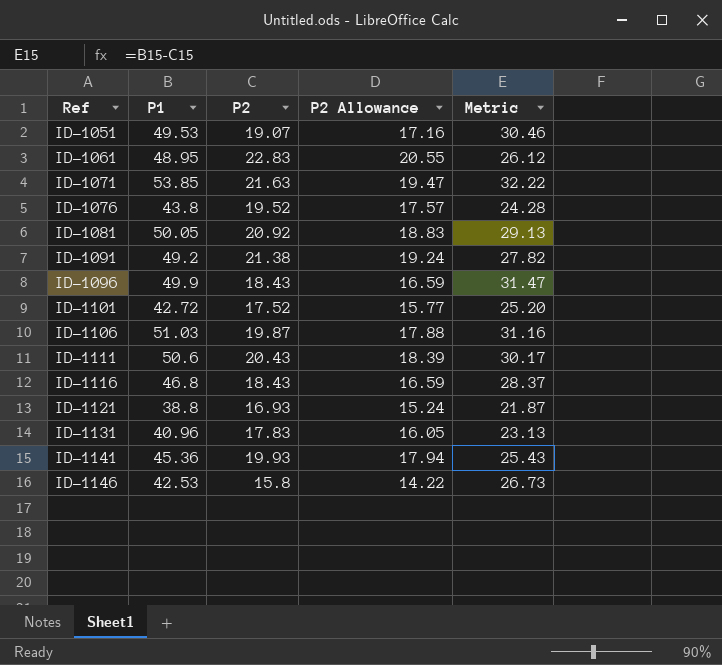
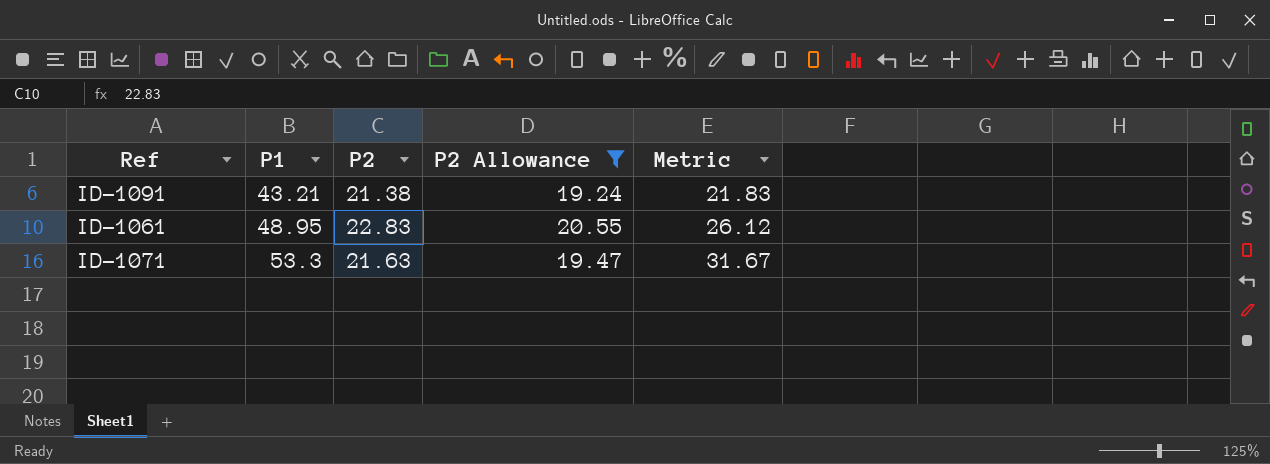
filter: none -> P2 Allowance >= 19.24
row order: Ref ascending -> P1 ascending
ID-1091 | P1: 49.2 -> 43.21
ID-1091 | Metric: 27.82 -> 21.83
ID-1071 | P1: 53.85 -> 53.3
ID-1071 | Metric: 32.22 -> 31.67

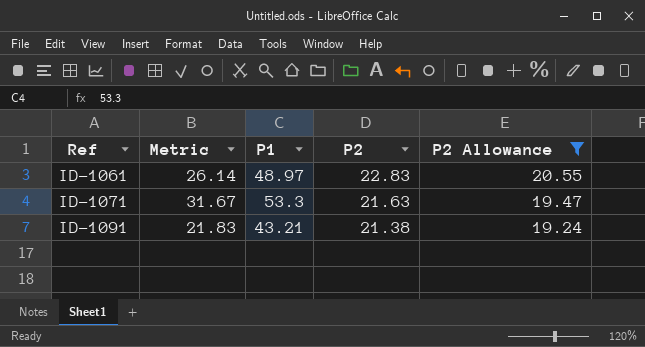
row order: P1 ascending -> Ref ascending
column Metric | position: 5 -> 2
ID-1061 | Metric: 26.12 -> 26.14
ID-1061 | P1: 48.95 -> 48.97

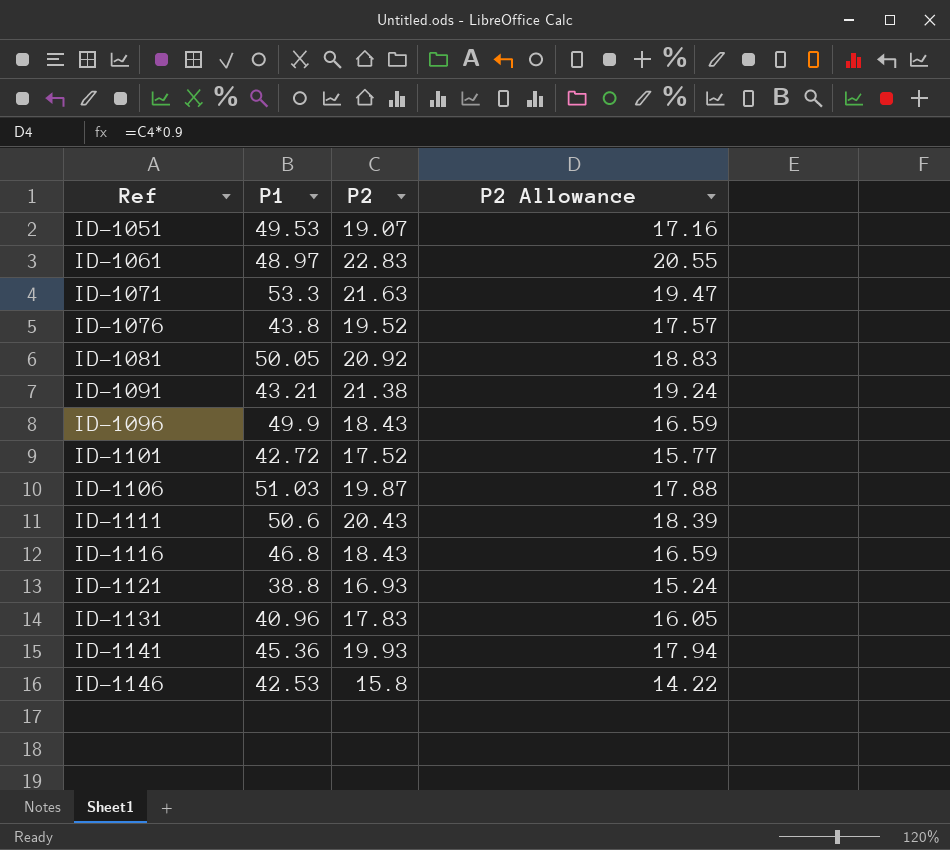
filter: P2 Allowance >= 19.24 -> none
column Metric | formula: [P1] - [P2] -> none

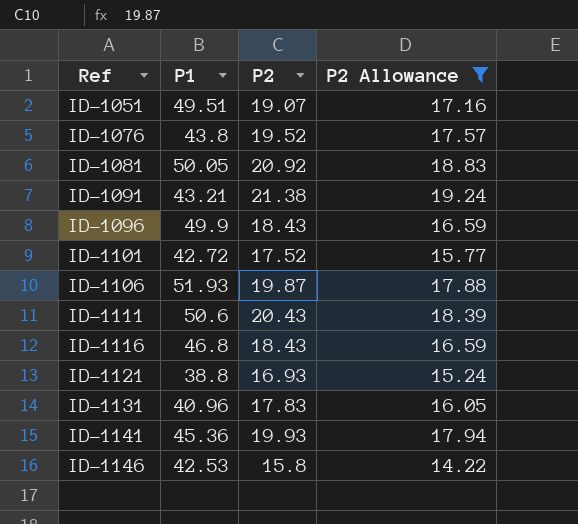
filter: none -> P2 Allowance <= 19.24
ID-1051 | P1: 49.53 -> 49.51
ID-1106 | P1: 51.03 -> 51.93

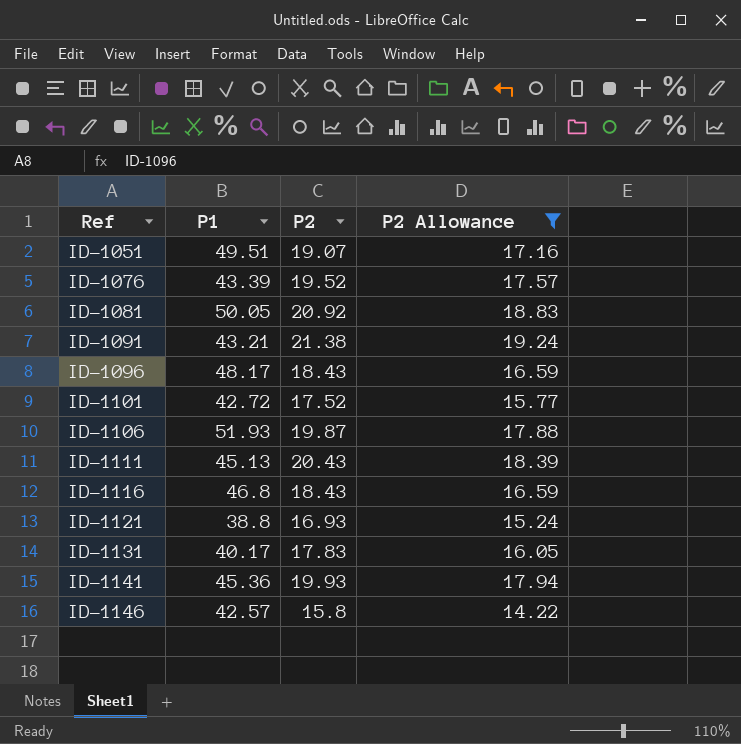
ID-1076 | P1: 43.8 -> 43.39
ID-1096 | P1: 49.9 -> 48.17
ID-1111 | P1: 50.6 -> 45.13
ID-1131 | P1: 40.96 -> 40.17
ID-1146 | P1: 42.53 -> 42.57

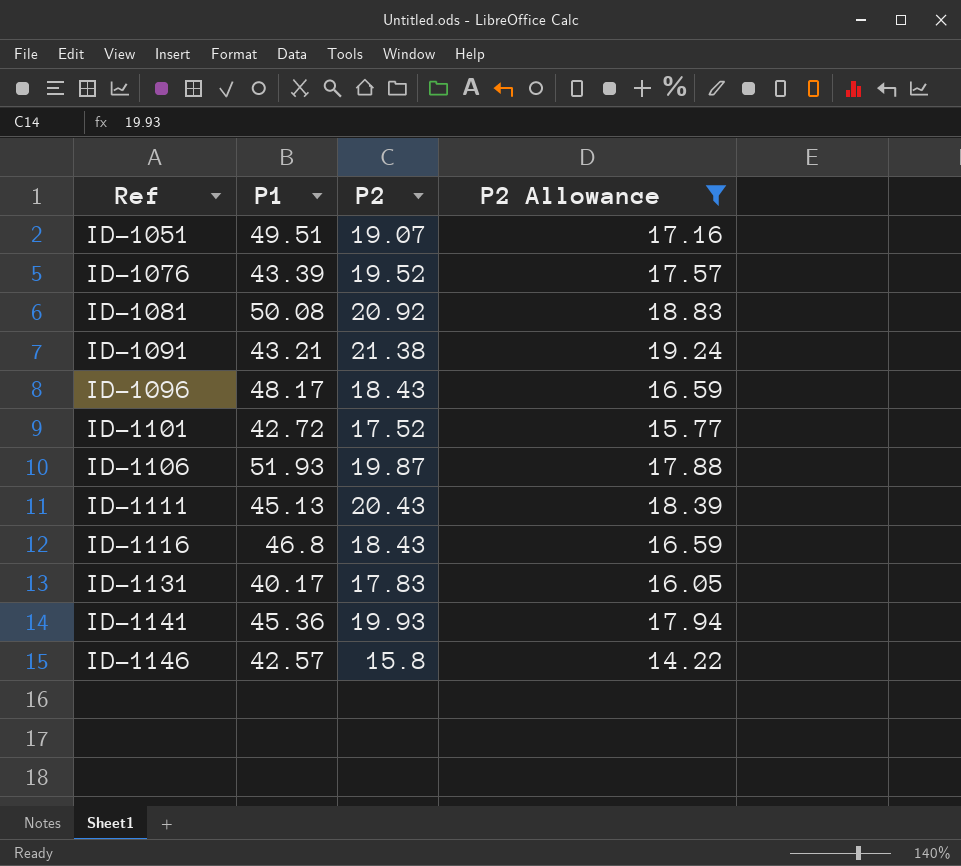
row ID-1121: 38.8 | 16.93 | 15.24 -> none
ID-1081 | P1: 50.05 -> 50.08

